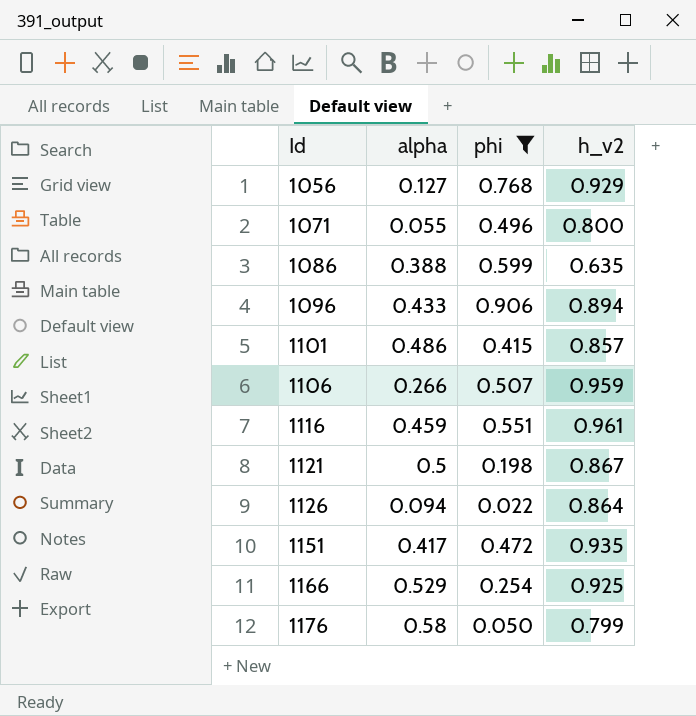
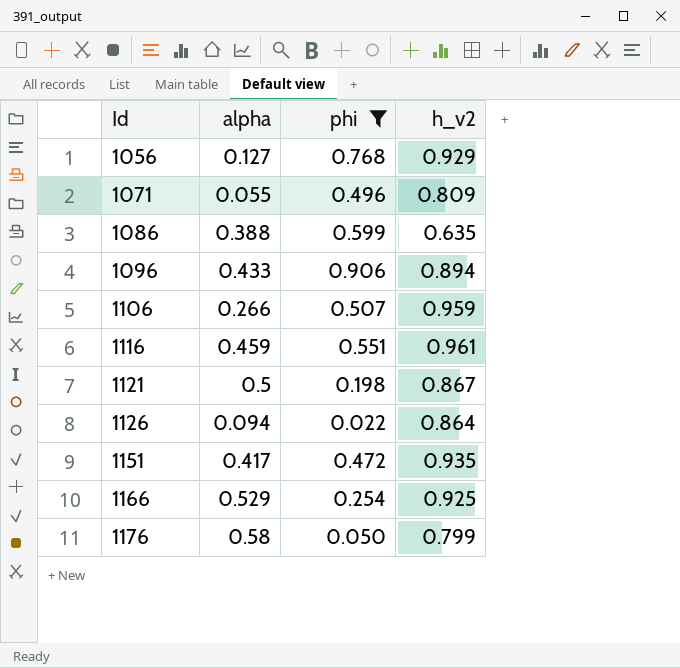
row 1101: 0.486 | 0.415 | 0.857 -> none
1071 | h_v2: 0.800 -> 0.809

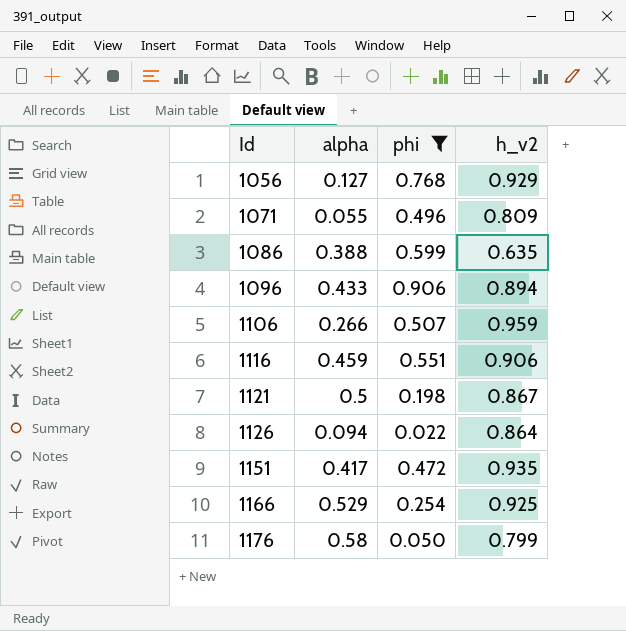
1116 | h_v2: 0.961 -> 0.906

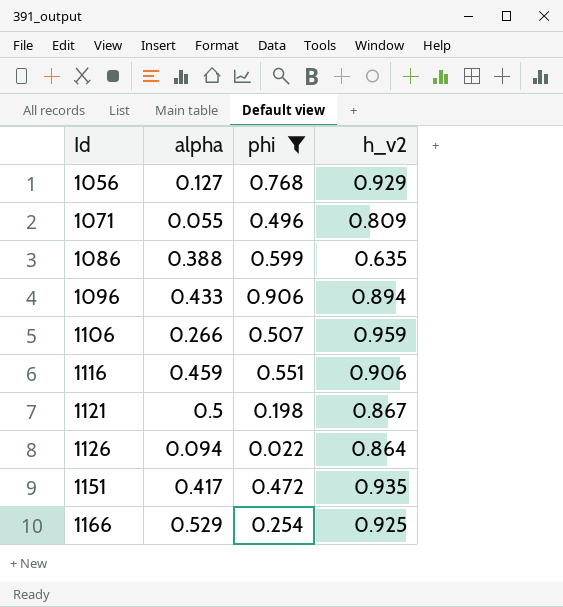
row 1176: 0.58 | 0.050 | 0.799 -> none

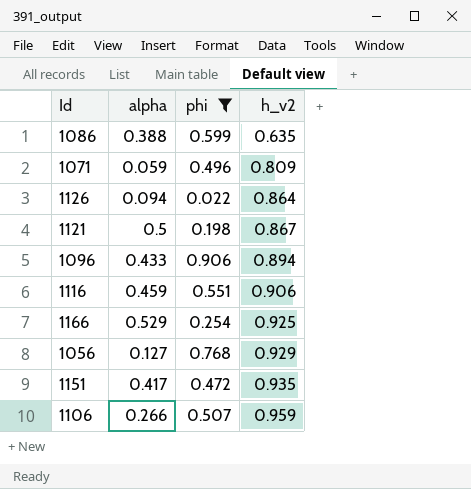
row order: Id ascending -> h_v2 ascending
1071 | alpha: 0.055 -> 0.059

